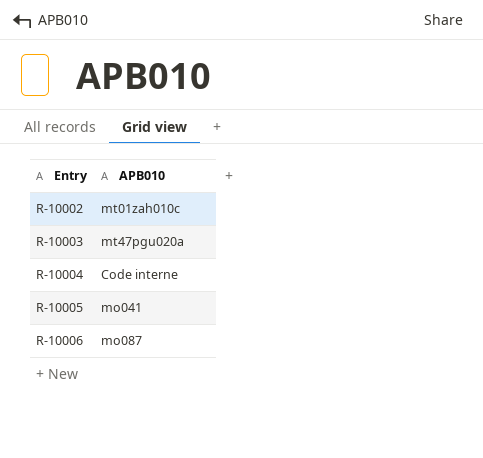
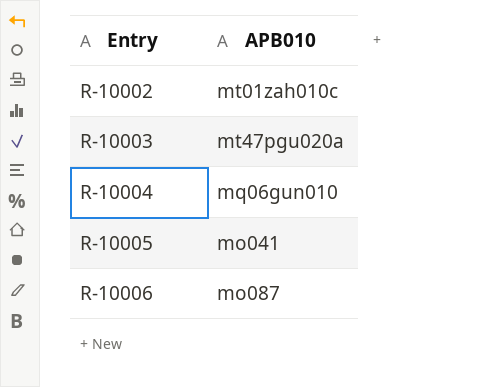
R-10004 | APB010: Code interne -> mq06gun010

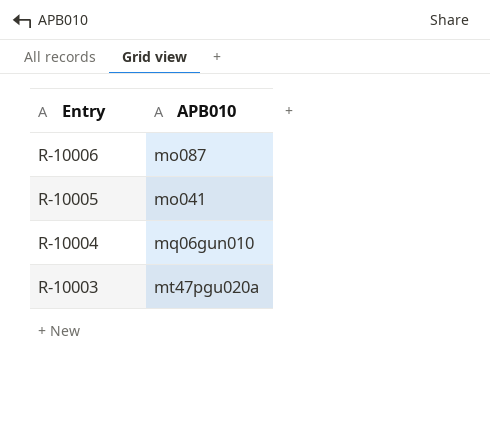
row order: Entry ascending -> Entry descending
row R-10002: mt01zah010c -> none

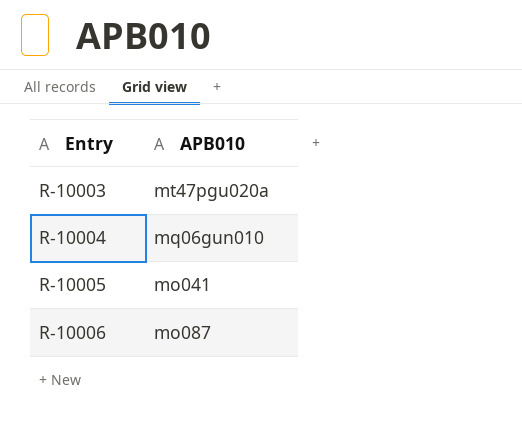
row order: Entry descending -> Entry ascending

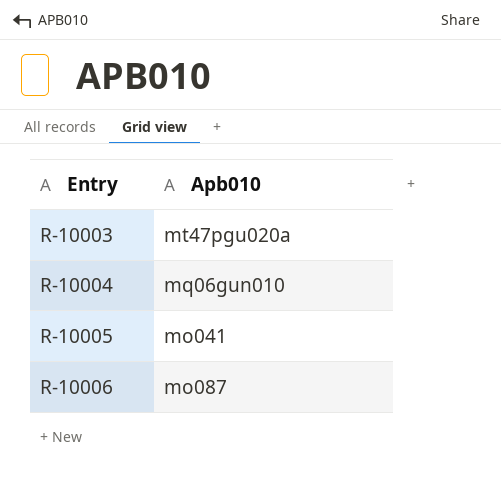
column name: APB010 -> Apb010

